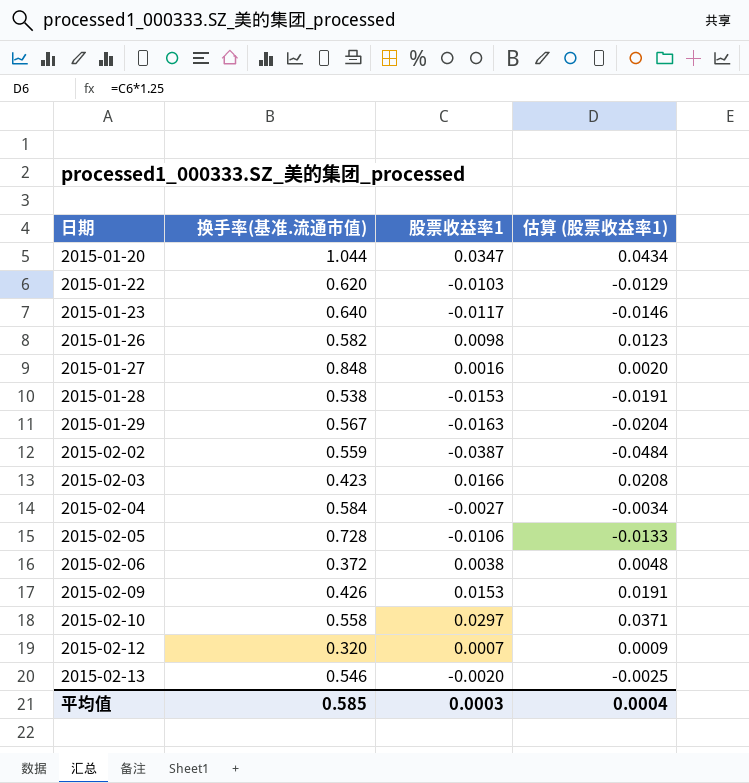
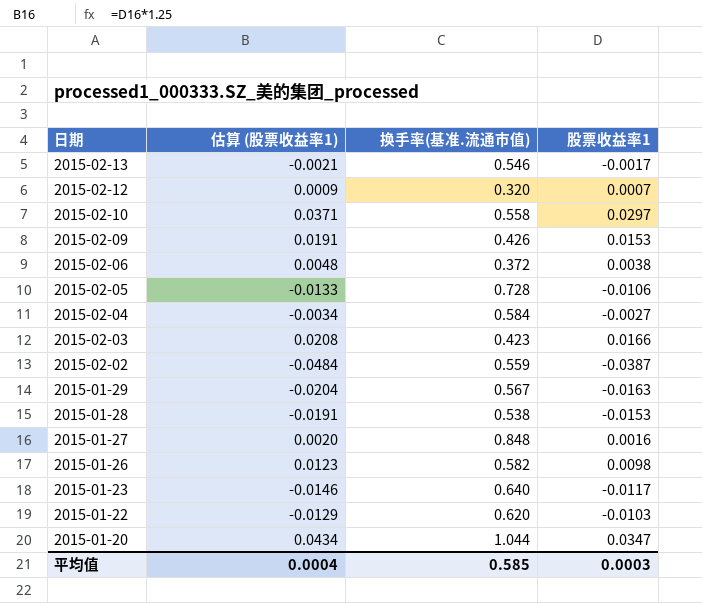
row order: 日期 ascending -> 日期 descending
column 估算 (股票收益率1) | position: 4 -> 2
2015-02-13 | 估算 (股票收益率1): -0.0025 -> -0.0021
2015-02-13 | 股票收益率1: -0.0020 -> -0.0017

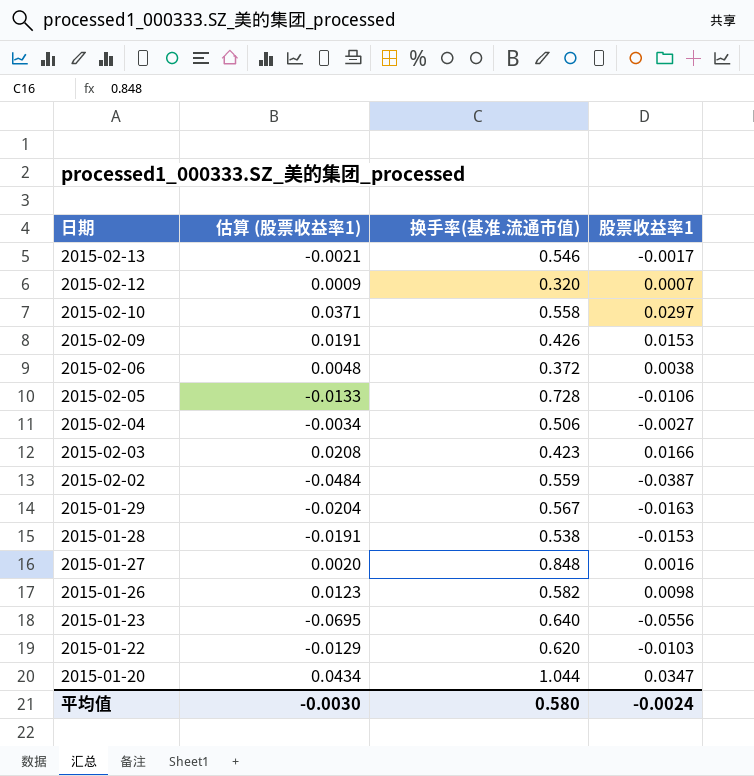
2015-02-04 | 换手率(基准.流通市值): 0.584 -> 0.506
2015-01-23 | 估算 (股票收益率1): -0.0146 -> -0.0695
2015-01-23 | 股票收益率1: -0.0117 -> -0.0556
平均值 | 估算 (股票收益率1): 0.0004 -> -0.0030
平均值 | 换手率(基准.流通市值): 0.585 -> 0.580
平均值 | 股票收益率1: 0.0003 -> -0.0024

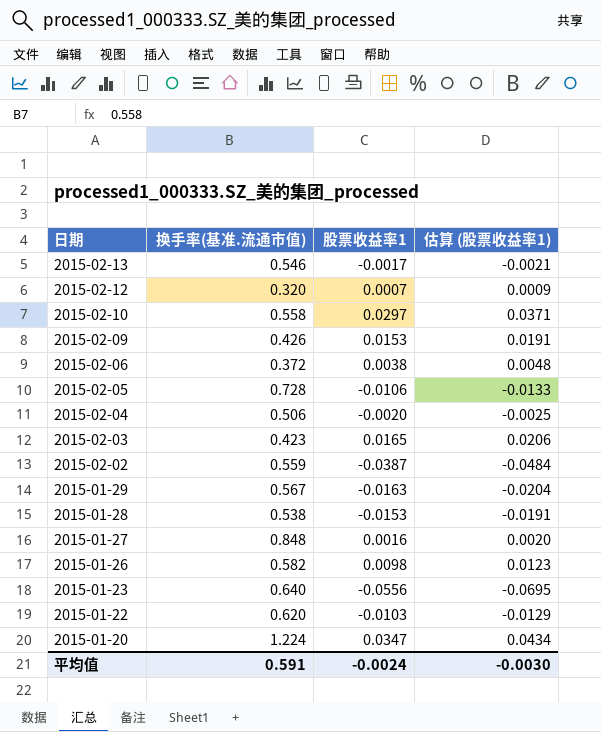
column 估算 (股票收益率1) | position: 2 -> 4
2015-02-04 | 股票收益率1: -0.0027 -> -0.0020
2015-02-04 | 估算 (股票收益率1): -0.0034 -> -0.0025
2015-02-03 | 股票收益率1: 0.0166 -> 0.0165
2015-02-03 | 估算 (股票收益率1): 0.0208 -> 0.0206
2015-01-20 | 换手率(基准.流通市值): 1.044 -> 1.224
平均值 | 换手率(基准.流通市值): 0.580 -> 0.591

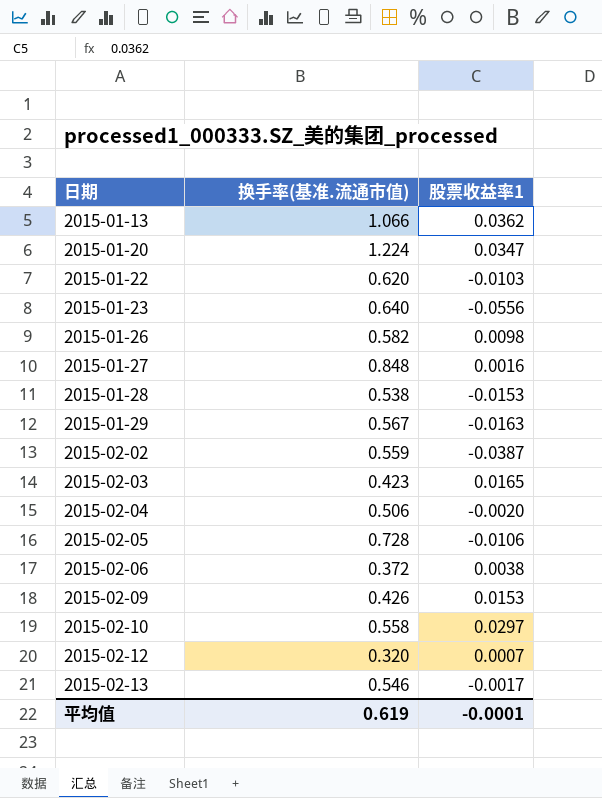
row order: 日期 descending -> 日期 ascending
column 估算 (股票收益率1) | formula: [股票收益率1] * 1.25 -> none
row 2015-01-13: none -> 1.066 | 0.0362
平均值 | 换手率(基准.流通市值): 0.591 -> 0.619
平均值 | 股票收益率1: -0.0024 -> -0.0001

